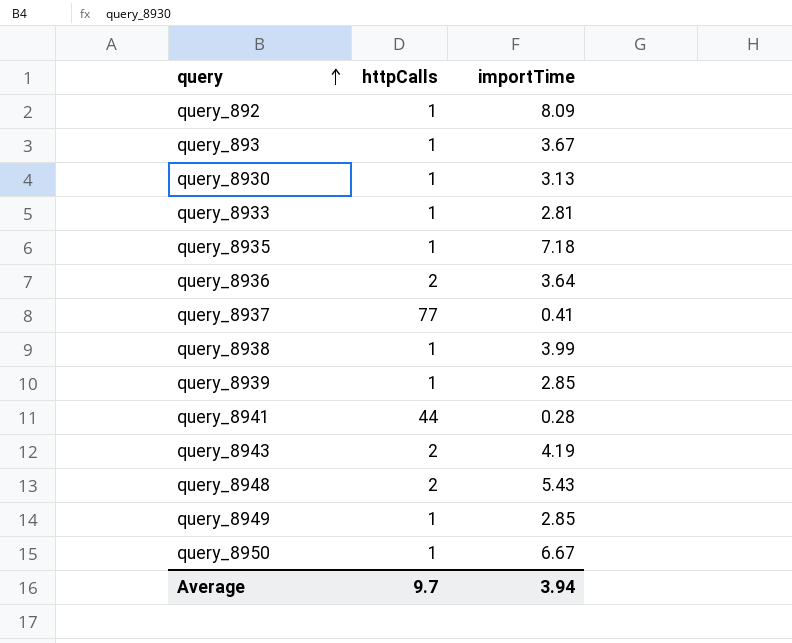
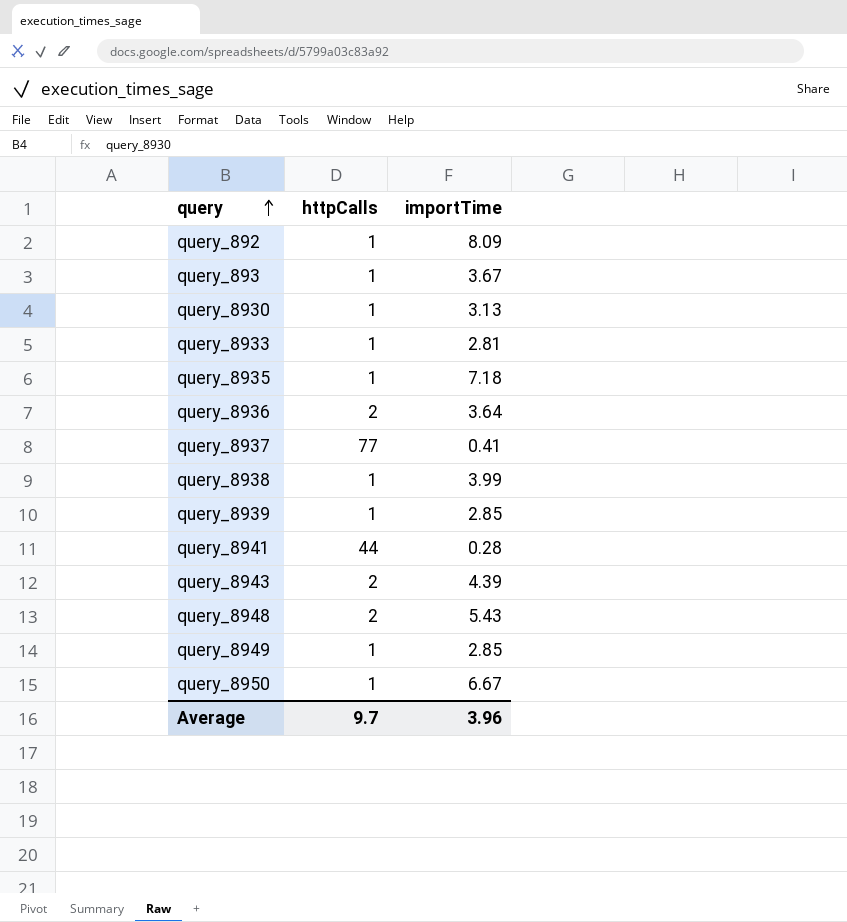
query_8943 | importTime: 4.19 -> 4.39
Average | importTime: 3.94 -> 3.96

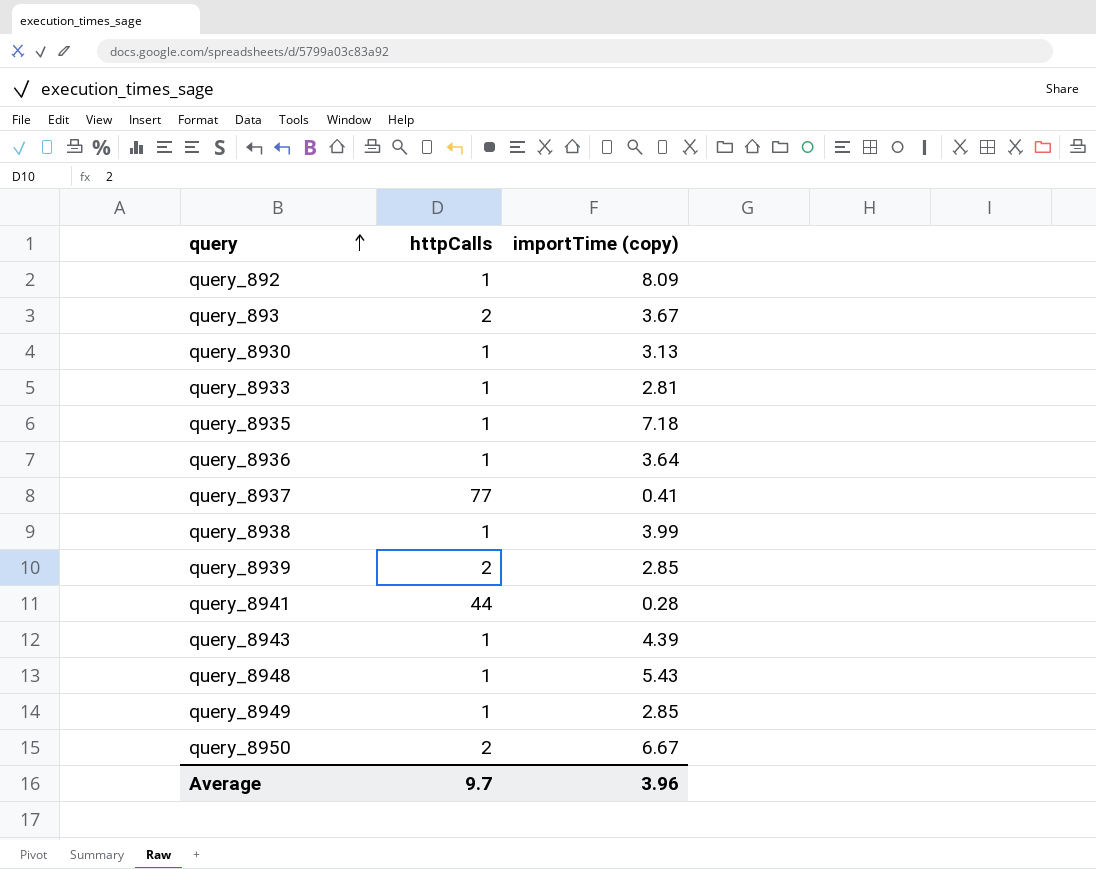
column name: importTime -> importTime (copy)
query_893 | httpCalls: 1 -> 2
query_8936 | httpCalls: 2 -> 1
query_8939 | httpCalls: 1 -> 2
query_8943 | httpCalls: 2 -> 1
query_8948 | httpCalls: 2 -> 1
query_8950 | httpCalls: 1 -> 2

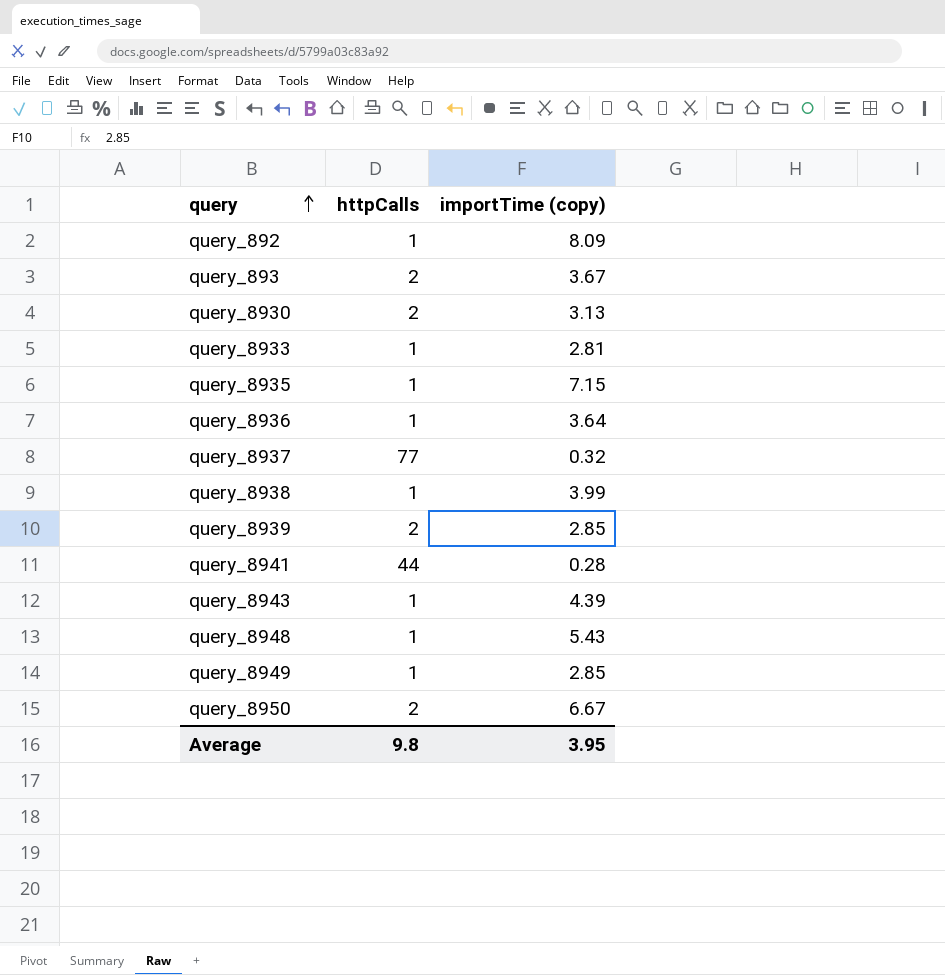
query_8930 | httpCalls: 1 -> 2
query_8935 | importTime (copy): 7.18 -> 7.15
query_8937 | importTime (copy): 0.41 -> 0.32
Average | httpCalls: 9.7 -> 9.8
Average | importTime (copy): 3.96 -> 3.95

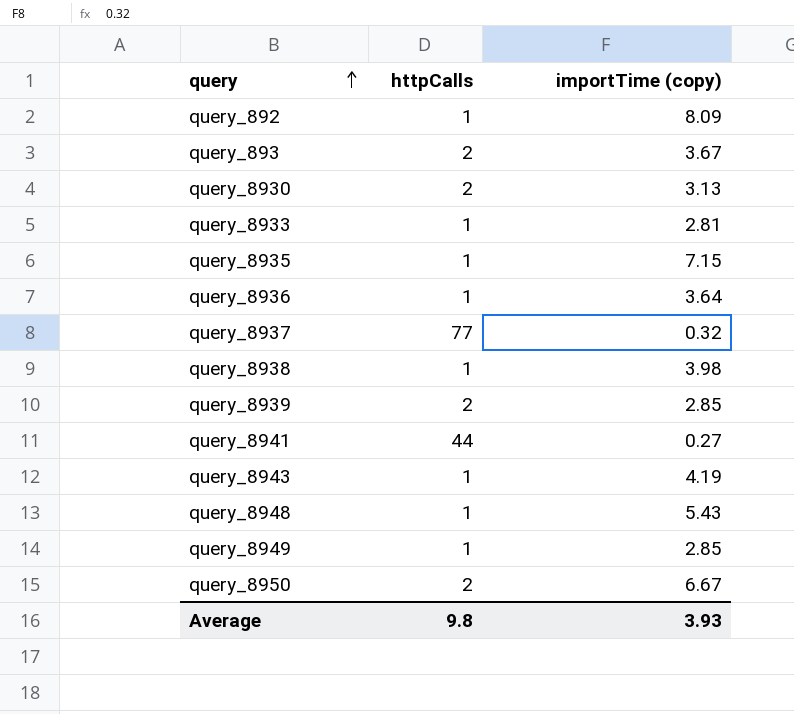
query_8938 | importTime (copy): 3.99 -> 3.98
query_8941 | importTime (copy): 0.28 -> 0.27
query_8943 | importTime (copy): 4.39 -> 4.19
Average | importTime (copy): 3.95 -> 3.93

